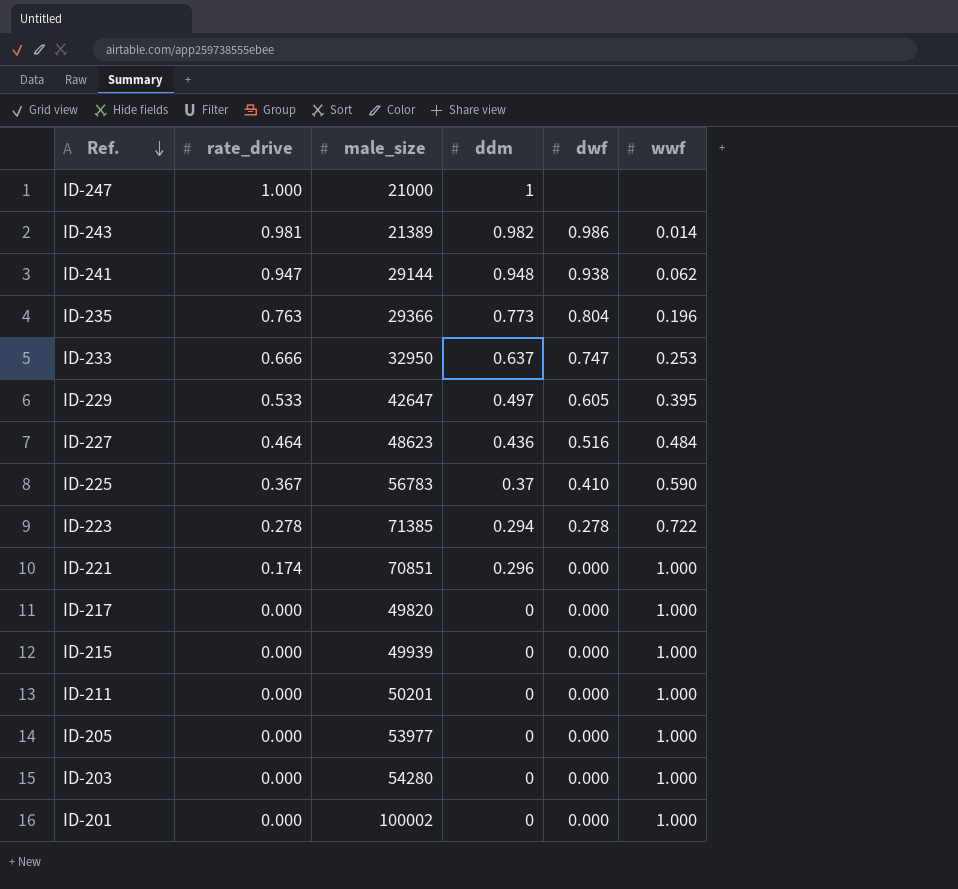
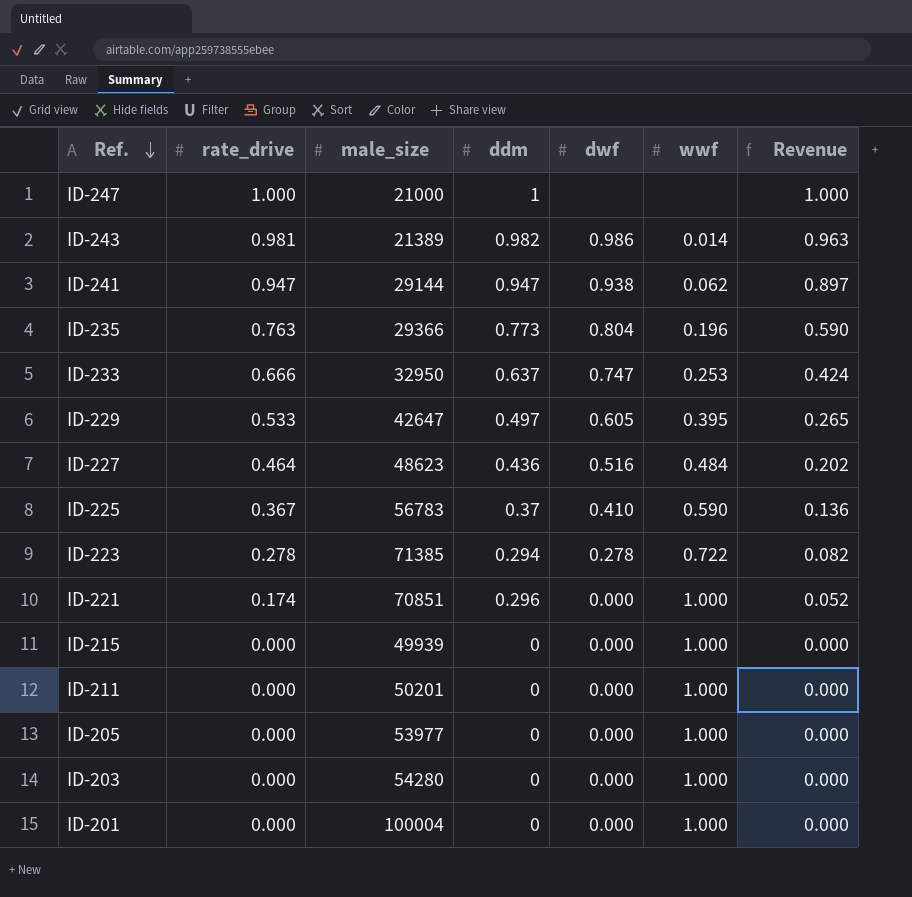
column Revenue | formula: none -> [rate_drive] * [ddm]
row ID-217: 0.000 | 49820 | 0 | 0.000 | 1.000 -> none
ID-241 | ddm: 0.948 -> 0.947
ID-201 | male_size: 100002 -> 100004

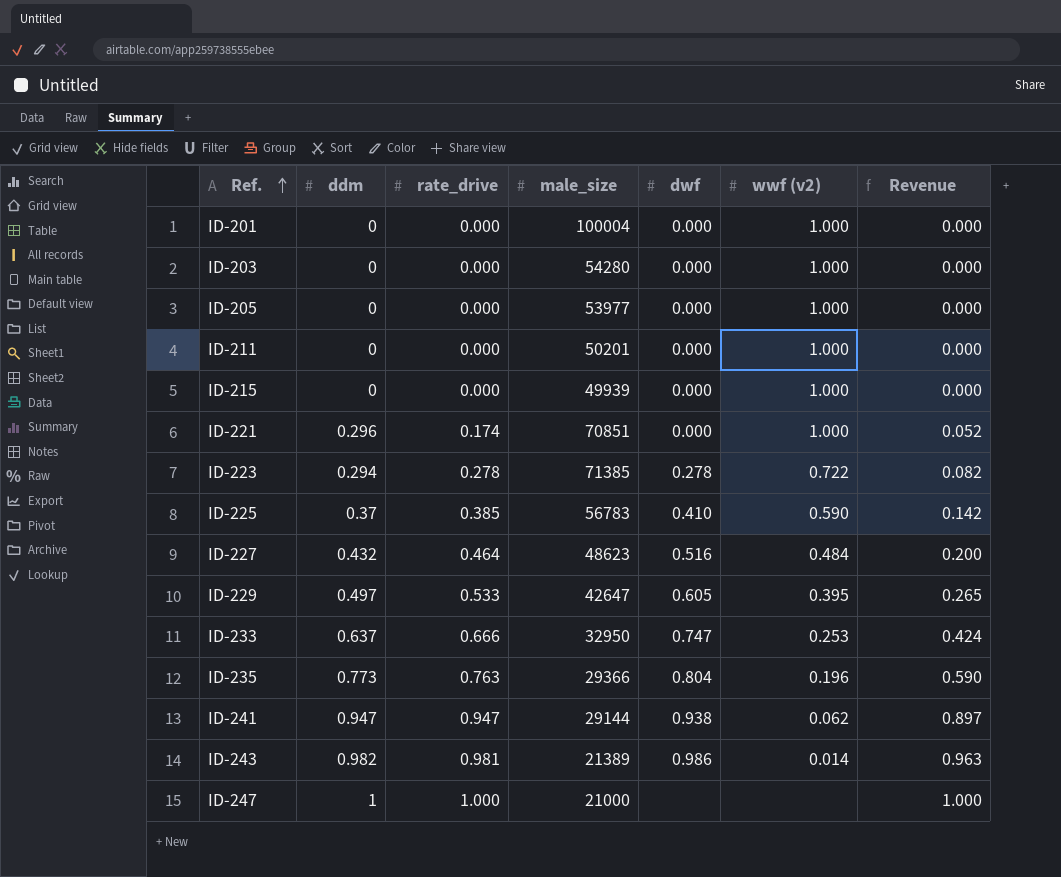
row order: Ref. descending -> Ref. ascending
column ddm | position: 4 -> 2
column name: wwf -> wwf (v2)
ID-225 | rate_drive: 0.367 -> 0.385
ID-225 | Revenue: 0.136 -> 0.142
ID-227 | ddm: 0.436 -> 0.432
ID-227 | Revenue: 0.202 -> 0.200

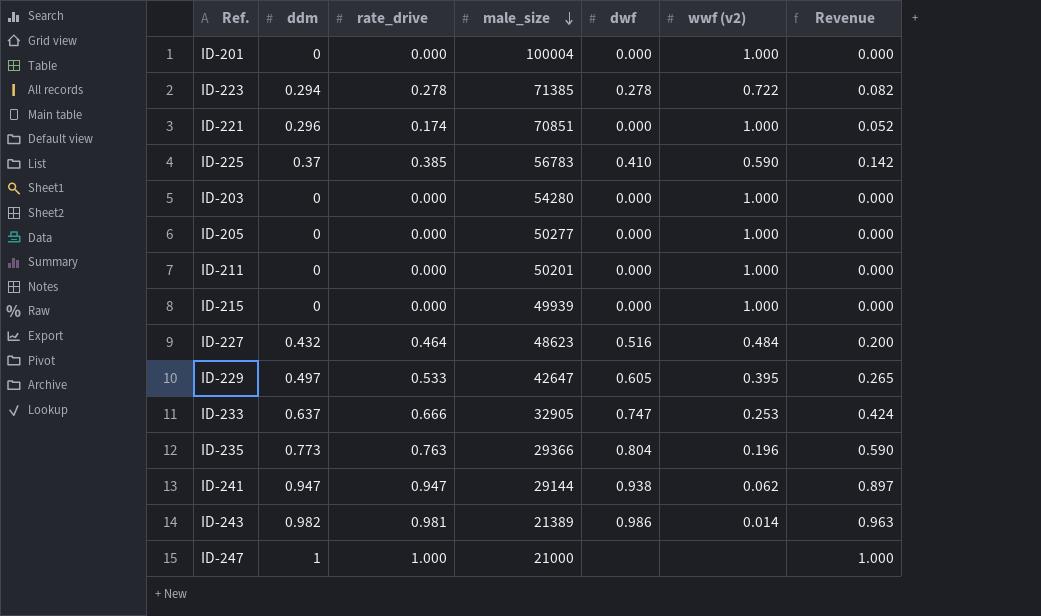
row order: Ref. ascending -> male_size descending
ID-205 | male_size: 53977 -> 50277
ID-233 | male_size: 32950 -> 32905

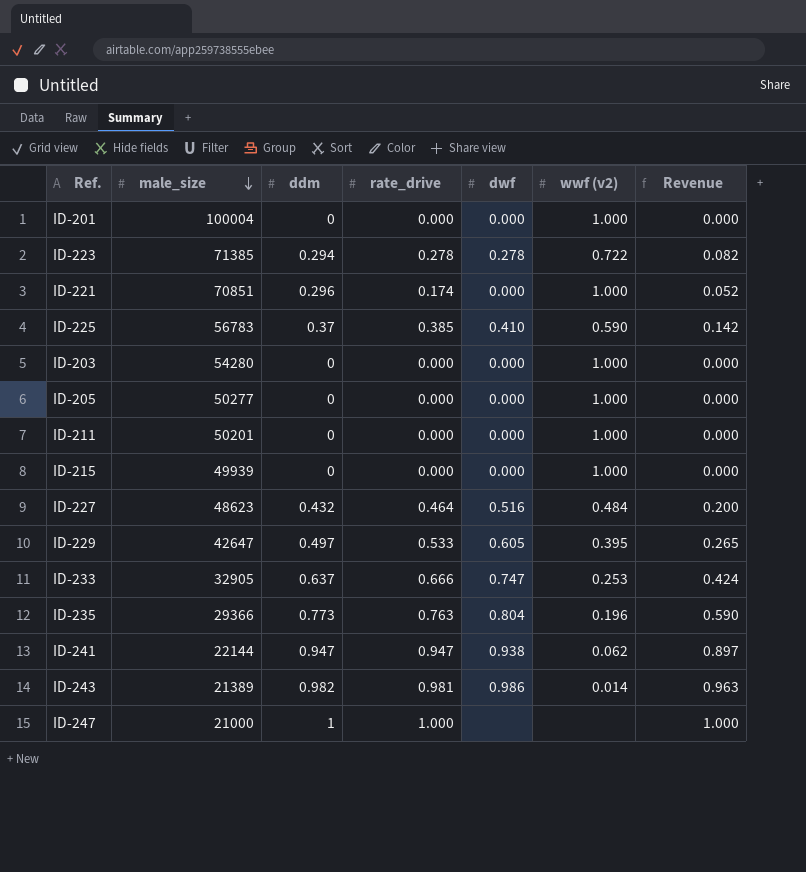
column male_size | position: 4 -> 2
ID-241 | male_size: 29144 -> 22144

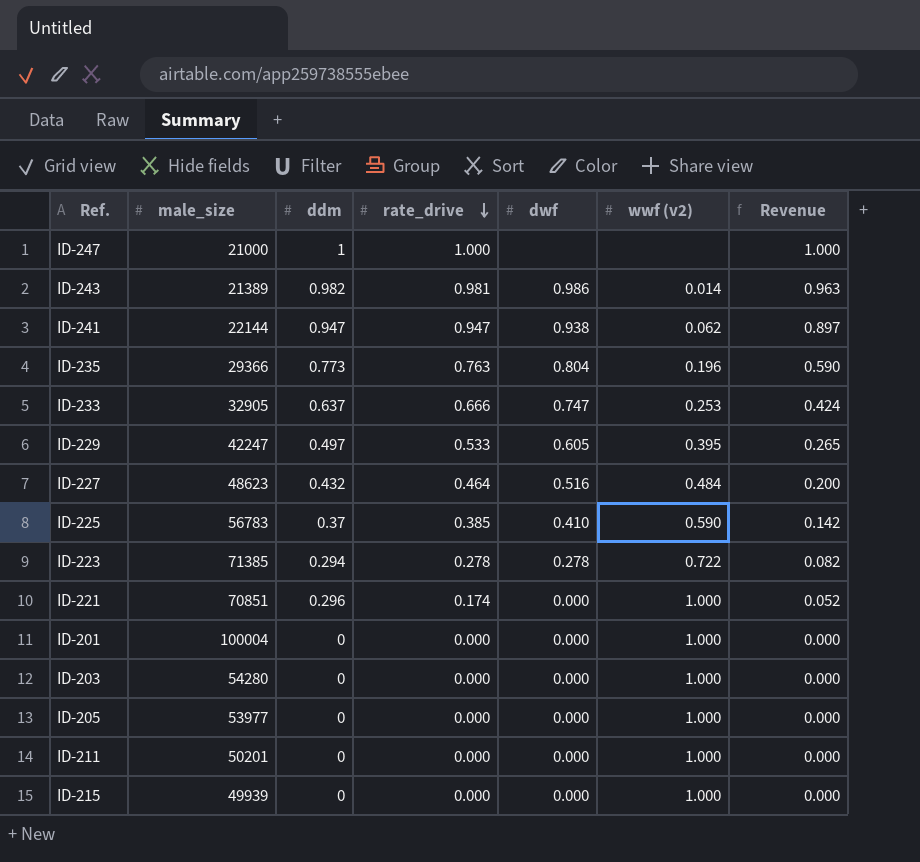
row order: male_size descending -> rate_drive descending
ID-229 | male_size: 42647 -> 42247
ID-205 | male_size: 50277 -> 53977

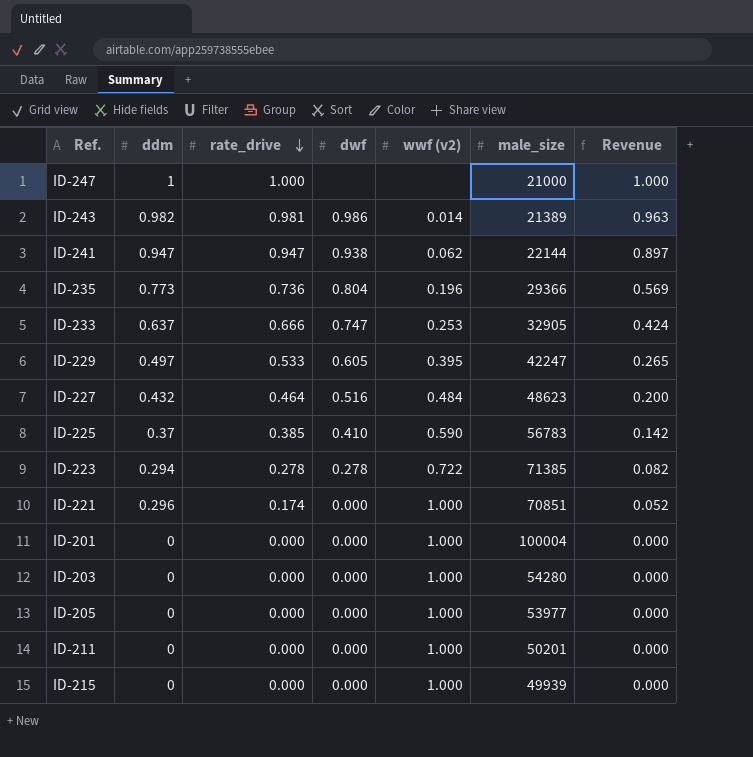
column male_size | position: 2 -> 6
ID-235 | rate_drive: 0.763 -> 0.736
ID-235 | Revenue: 0.590 -> 0.569

